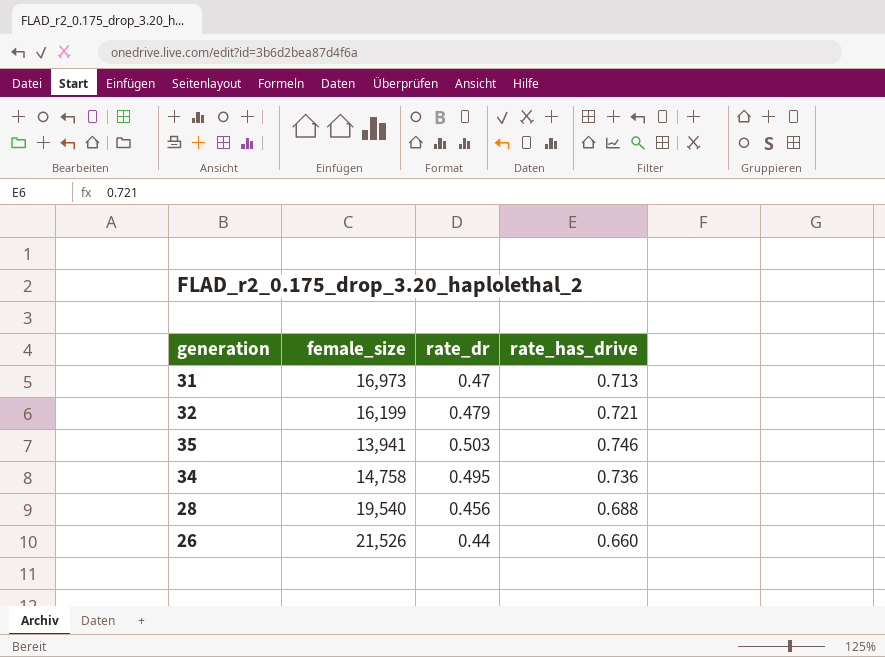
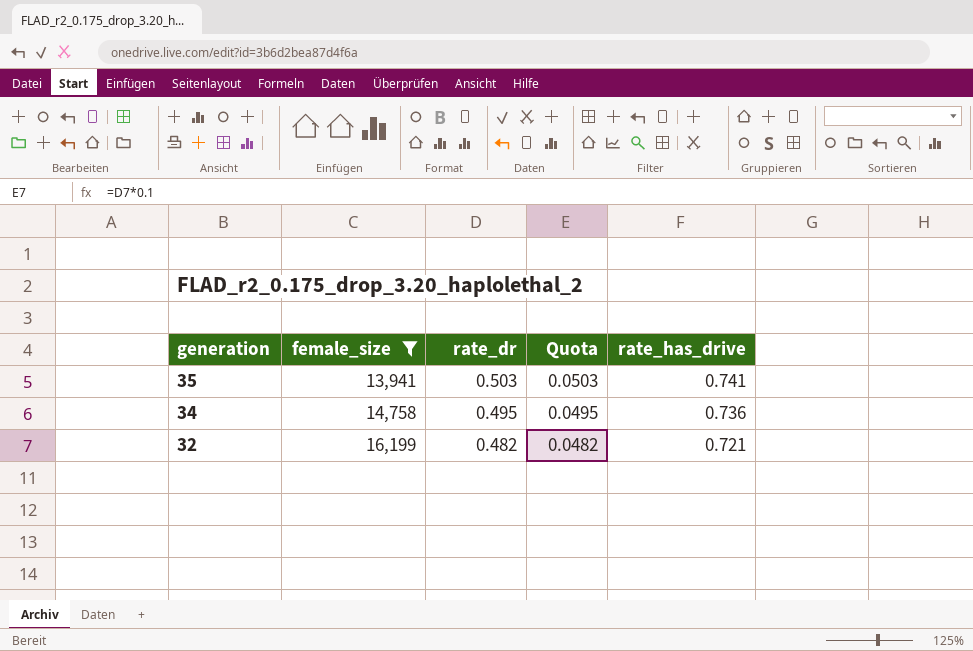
filter: none -> female_size <= 16,199
row order: none -> generation descending
column Quota | formula: none -> [rate_dr] * 0.1
35 | rate_has_drive: 0.746 -> 0.741
32 | rate_dr: 0.479 -> 0.482

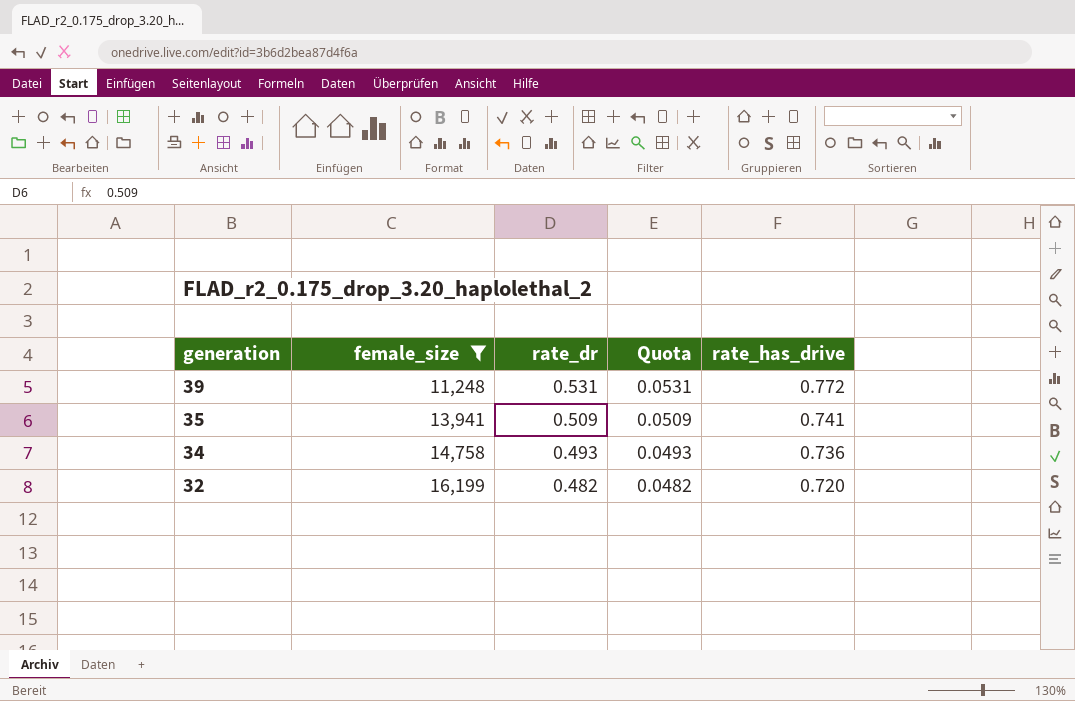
row 39: none -> 11,248 | 0.531 | 0.0531 | 0.772
35 | rate_dr: 0.503 -> 0.509
35 | Quota: 0.0503 -> 0.0509
34 | rate_dr: 0.495 -> 0.493
34 | Quota: 0.0495 -> 0.0493
32 | rate_has_drive: 0.721 -> 0.720

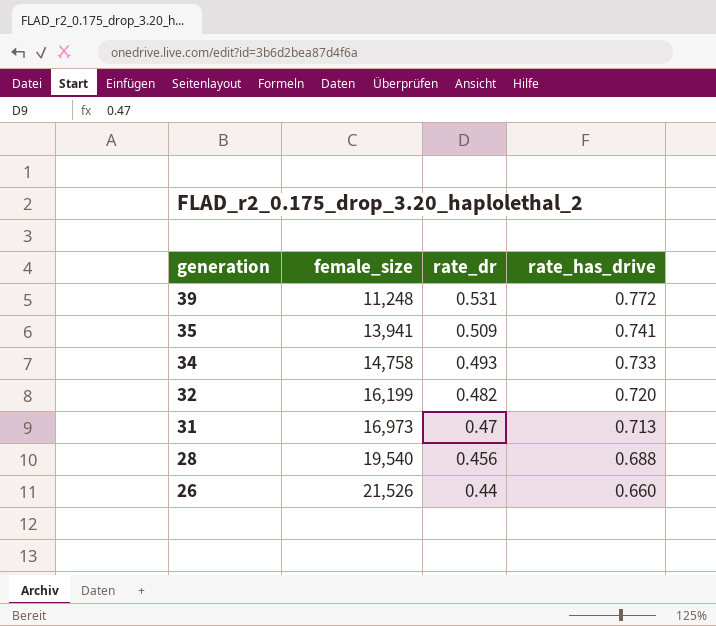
filter: female_size <= 16,199 -> none
column Quota | formula: [rate_dr] * 0.1 -> none
34 | rate_has_drive: 0.736 -> 0.733

